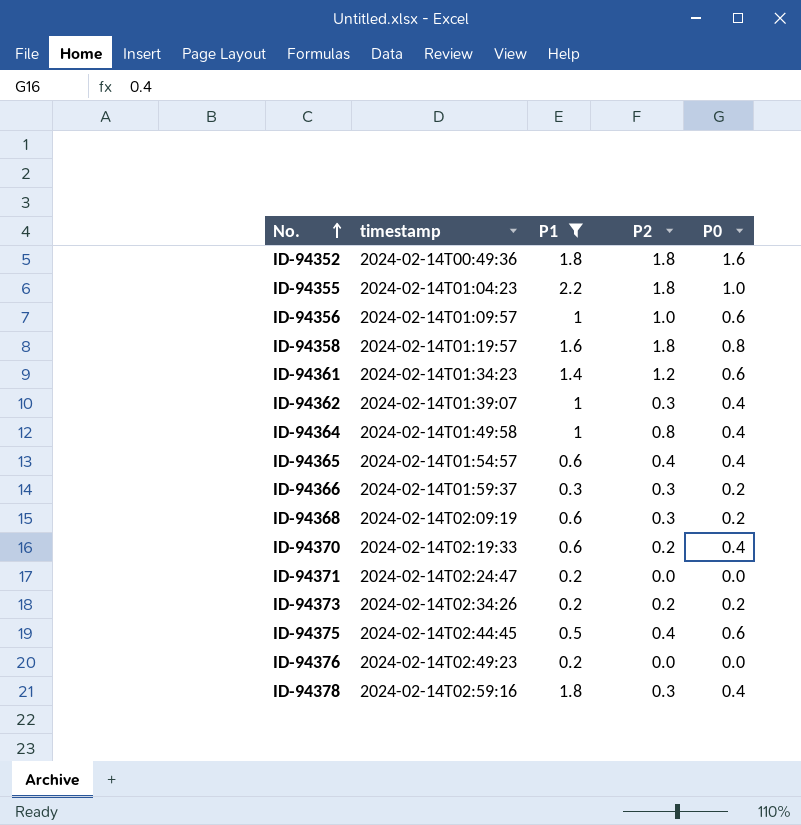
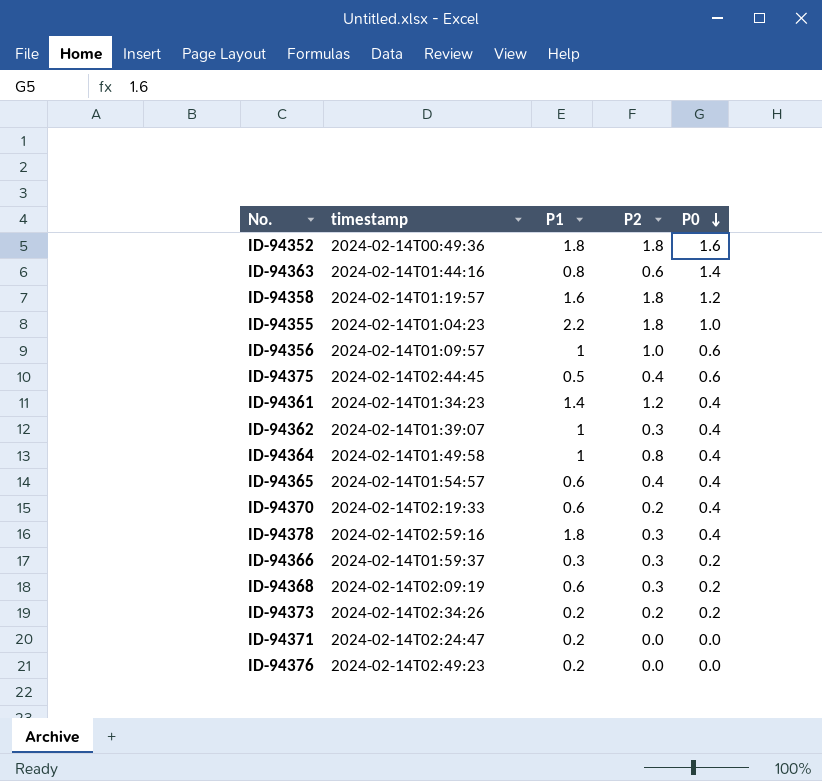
filter: P1 != 0.8 -> none
row order: No. ascending -> P0 descending
ID-94358 | P0: 0.8 -> 1.2
ID-94361 | P0: 0.6 -> 0.4

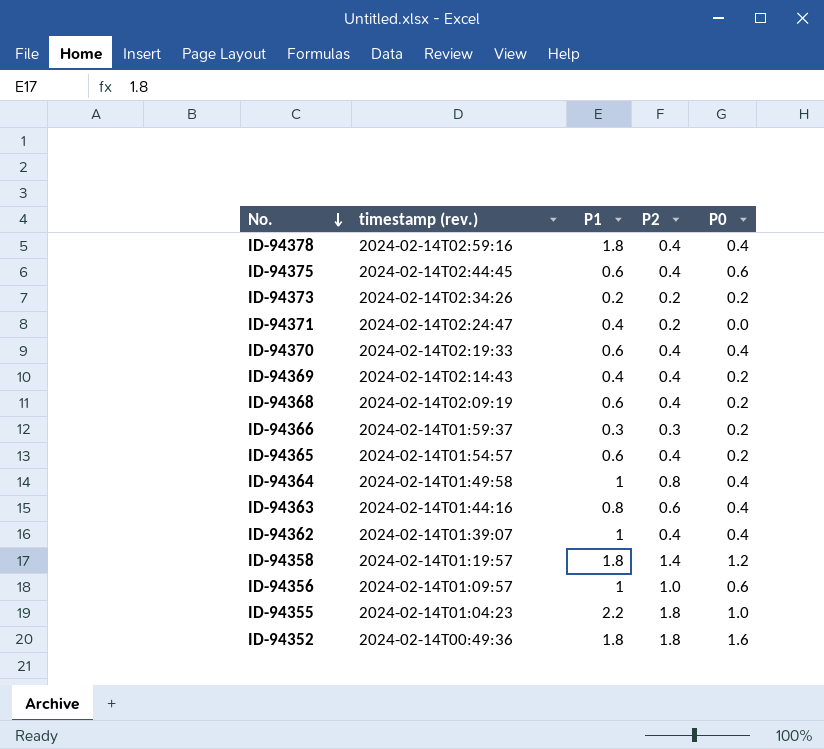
row order: P0 descending -> No. descending
column name: timestamp -> timestamp (rev.)
row ID-94361: 2024-02-14T01:34:23 | 1.4 | 1.2 | 0.4 -> none
row ID-94376: 2024-02-14T02:49:23 | 0.2 | 0.0 | 0.0 -> none
ID-94378 | P2: 0.3 -> 0.4
ID-94375 | P1: 0.5 -> 0.6
ID-94371 | P1: 0.2 -> 0.4
ID-94371 | P2: 0.0 -> 0.2
ID-94370 | P2: 0.2 -> 0.4
row ID-94369: none -> 2024-02-14T02:14:43 | 0.4 | 0.4 | 0.2
ID-94368 | P2: 0.3 -> 0.4
ID-94365 | P0: 0.4 -> 0.2
ID-94363 | P0: 1.4 -> 0.4
ID-94362 | P2: 0.3 -> 0.4
ID-94358 | P1: 1.6 -> 1.8
ID-94358 | P2: 1.8 -> 1.4

